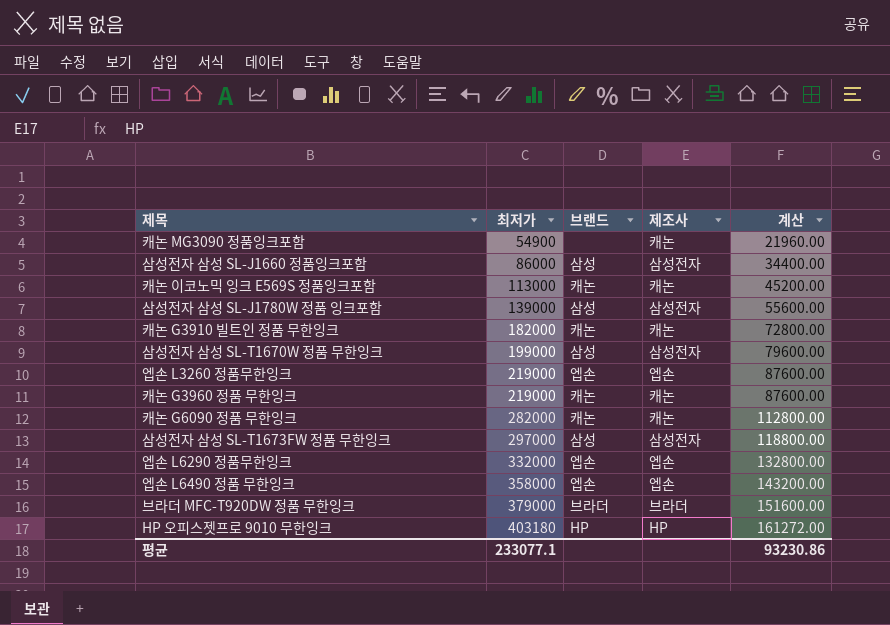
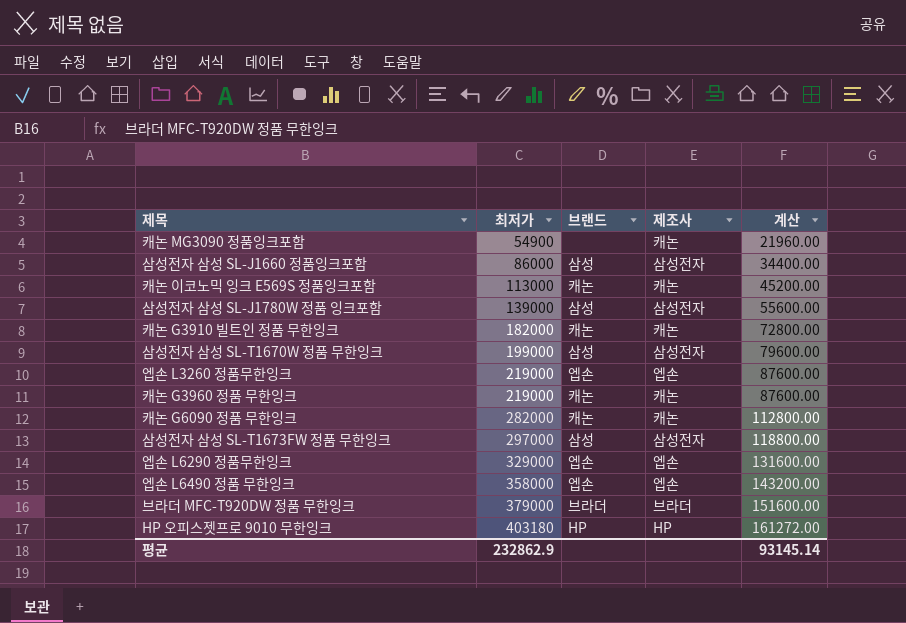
엡손 L6290 정품무한잉크 | 최저가: 332000 -> 329000
엡손 L6290 정품무한잉크 | 계산: 132800.00 -> 131600.00
평균 | 최저가: 233077.1 -> 232862.9
평균 | 계산: 93230.86 -> 93145.14

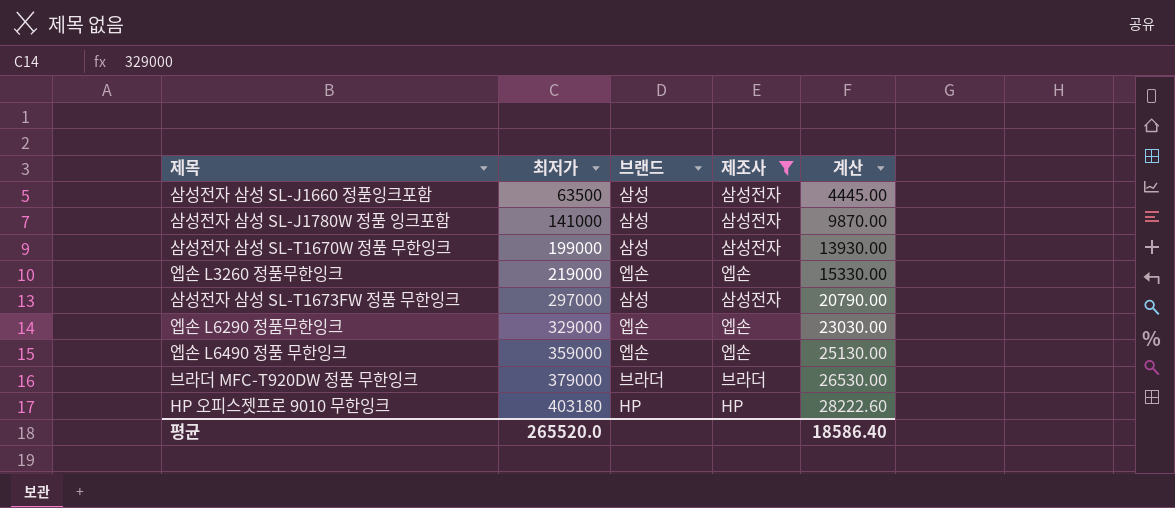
filter: none -> 제조사 != 캐논
column 계산 | formula: [최저가] * 0.4 -> [최저가] * 0.07
삼성전자 삼성 SL-J1660 정품잉크포함 | 최저가: 86000 -> 63500
삼성전자 삼성 SL-J1780W 정품 잉크포함 | 최저가: 139000 -> 141000
엡손 L6490 정품 무한잉크 | 최저가: 358000 -> 359000
평균 | 최저가: 232862.9 -> 265520.0
평균 | 계산: 93145.14 -> 18586.40

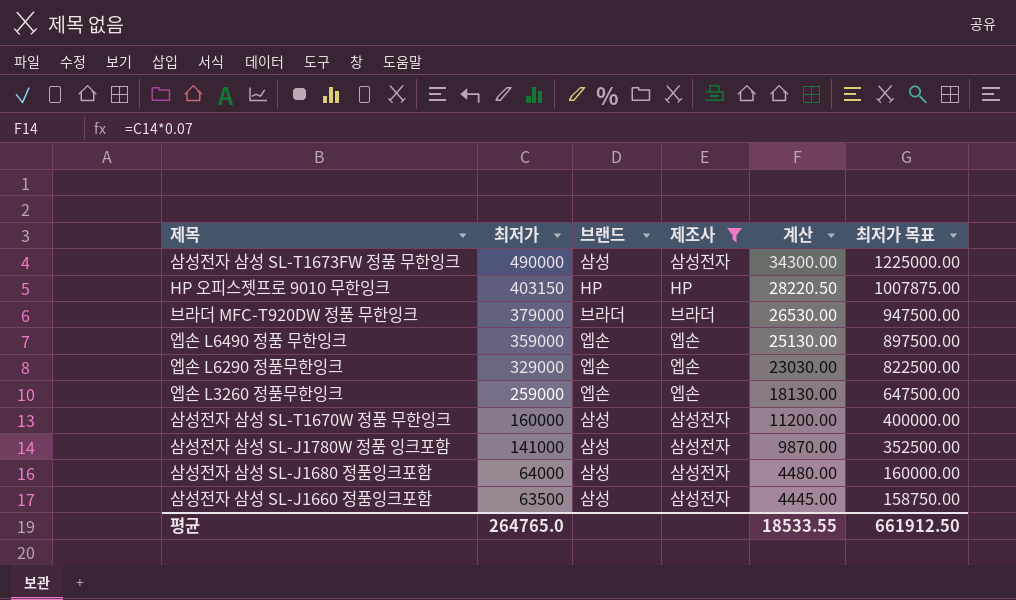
row order: 최저가 ascending -> 최저가 descending
column 최저가 목표 | formula: none -> [최저가] * 2.5
삼성전자 삼성 SL-T1673FW 정품 무한잉크 | 최저가: 297000 -> 490000
삼성전자 삼성 SL-T1673FW 정품 무한잉크 | 계산: 20790.00 -> 34300.00
HP 오피스젯프로 9010 무한잉크 | 최저가: 403180 -> 403150
HP 오피스젯프로 9010 무한잉크 | 계산: 28222.60 -> 28220.50
엡손 L3260 정품무한잉크 | 최저가: 219000 -> 259000
엡손 L3260 정품무한잉크 | 계산: 15330.00 -> 18130.00
삼성전자 삼성 SL-T1670W 정품 무한잉크 | 최저가: 199000 -> 160000
삼성전자 삼성 SL-T1670W 정품 무한잉크 | 계산: 13930.00 -> 11200.00
row 삼성전자 삼성 SL-J1680 정품잉크포함: none -> 64000 | 삼성 | 삼성전자 | 4480.00 | 160000.00
평균 | 최저가: 265520.0 -> 264765.0
평균 | 계산: 18586.40 -> 18533.55

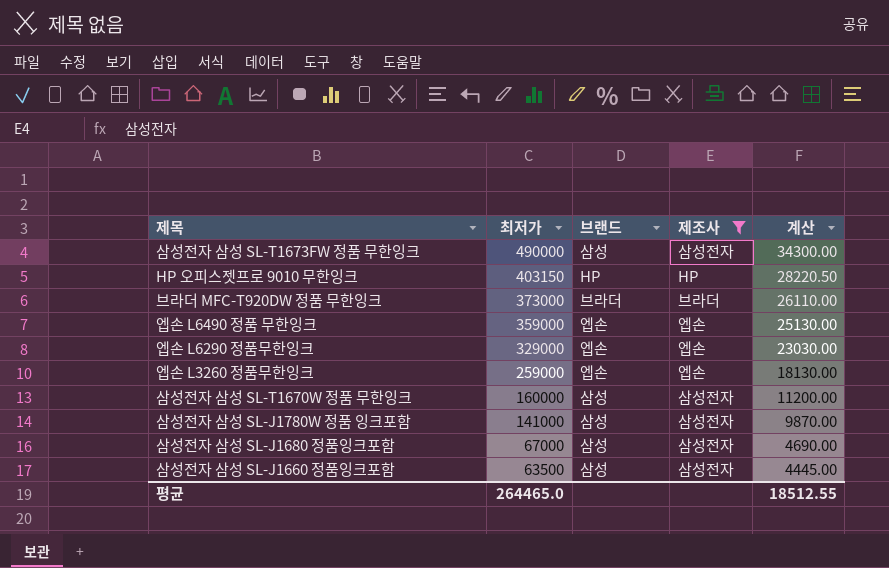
column 최저가 목표 | formula: [최저가] * 2.5 -> none
브라더 MFC-T920DW 정품 무한잉크 | 최저가: 379000 -> 373000
브라더 MFC-T920DW 정품 무한잉크 | 계산: 26530.00 -> 26110.00
삼성전자 삼성 SL-J1680 정품잉크포함 | 최저가: 64000 -> 67000
삼성전자 삼성 SL-J1680 정품잉크포함 | 계산: 4480.00 -> 4690.00
평균 | 최저가: 264765.0 -> 264465.0
평균 | 계산: 18533.55 -> 18512.55

